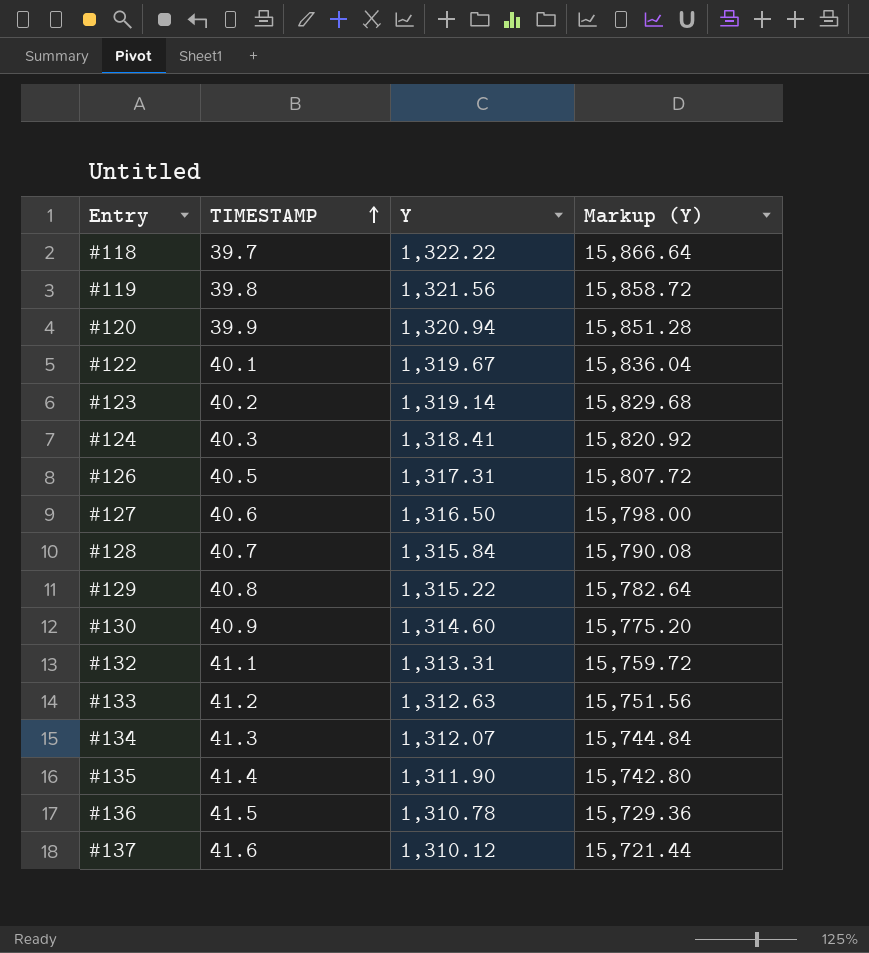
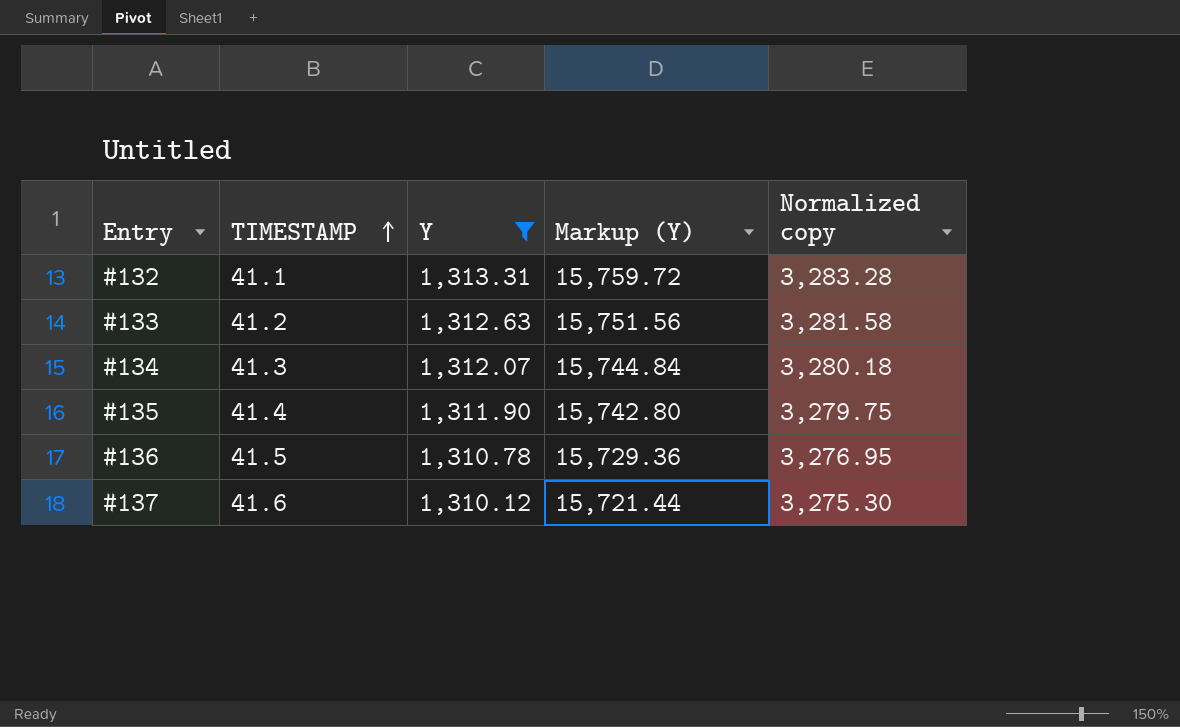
filter: none -> Y <= 1,313.31
column Normalized copy | formula: none -> [Y] * 2.5

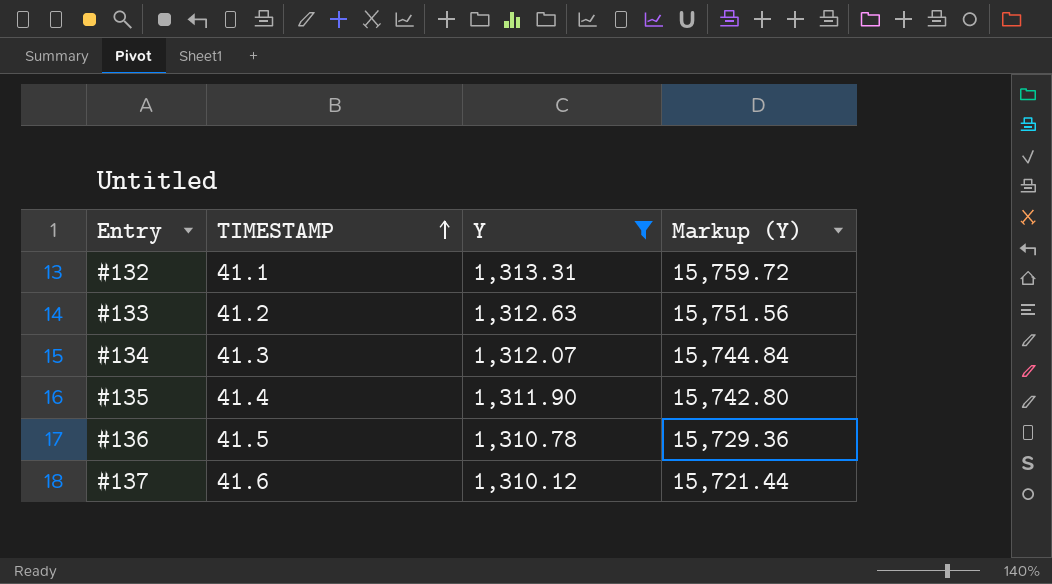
column Normalized copy | formula: [Y] * 2.5 -> none

